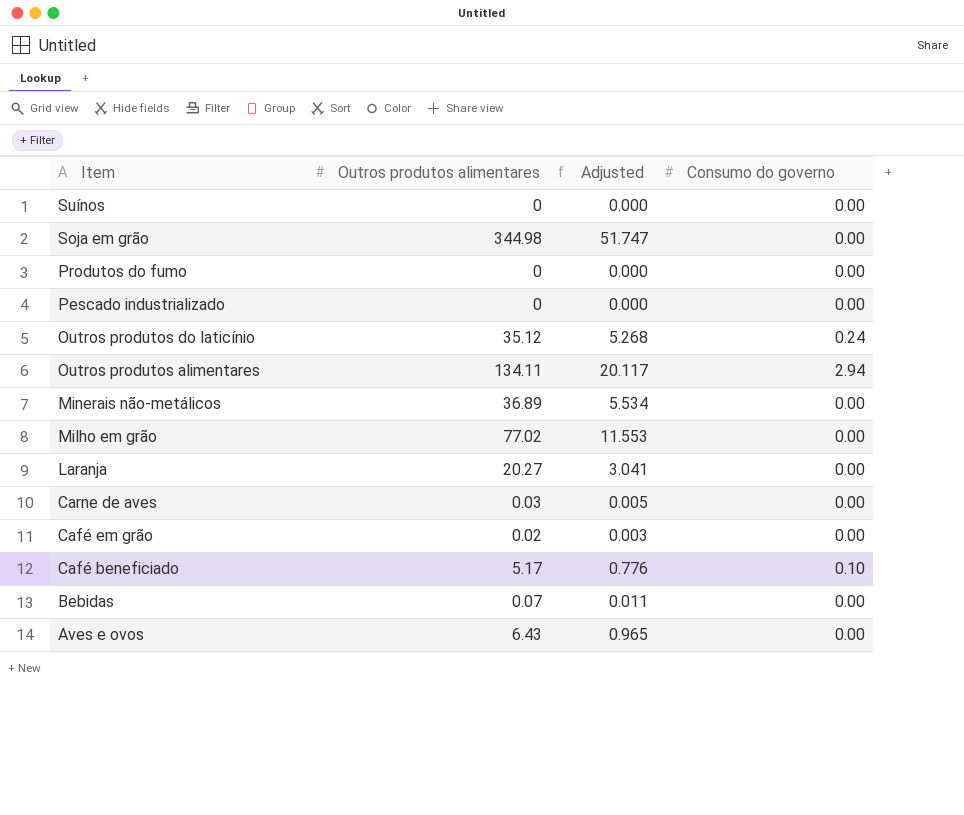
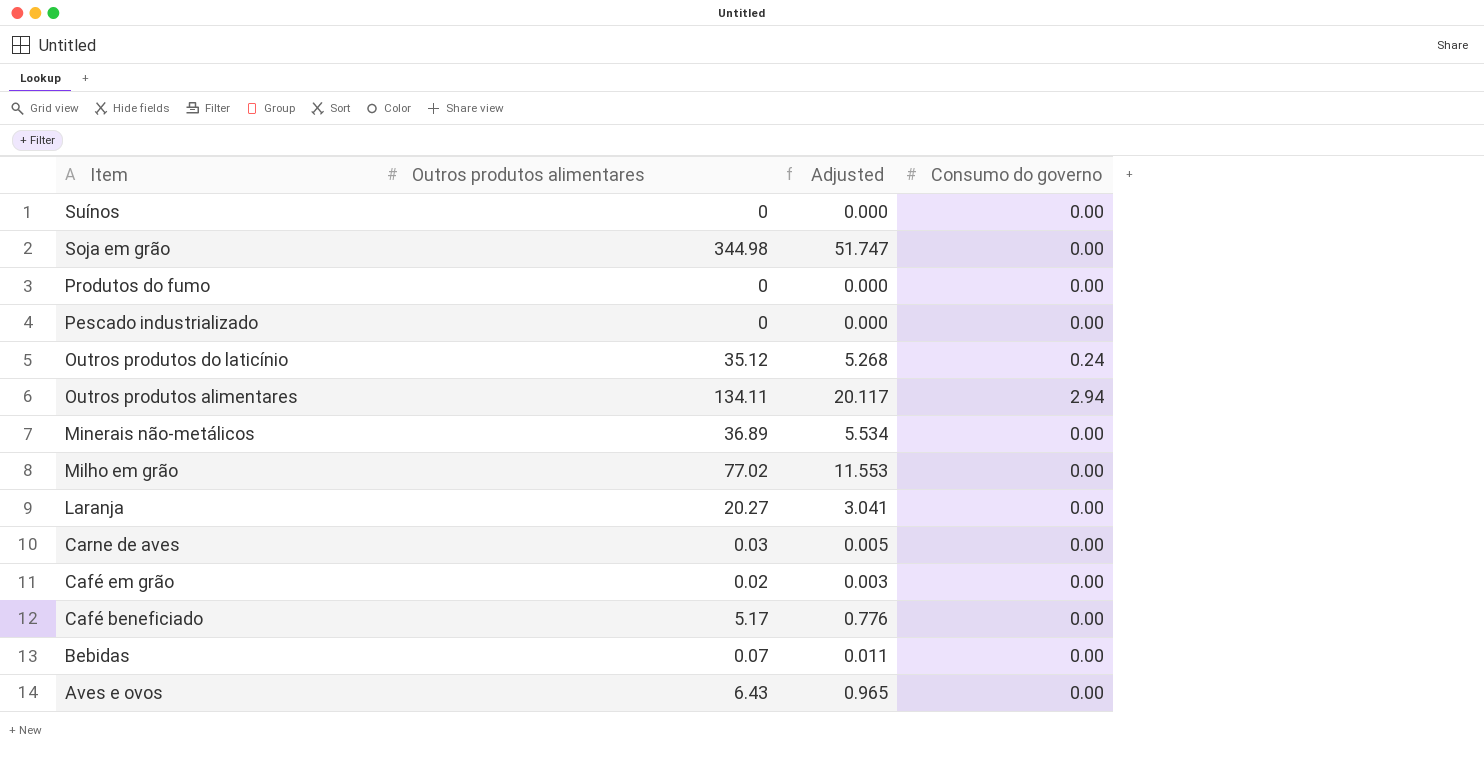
Café beneficiado | Consumo do governo: 0.10 -> 0.00

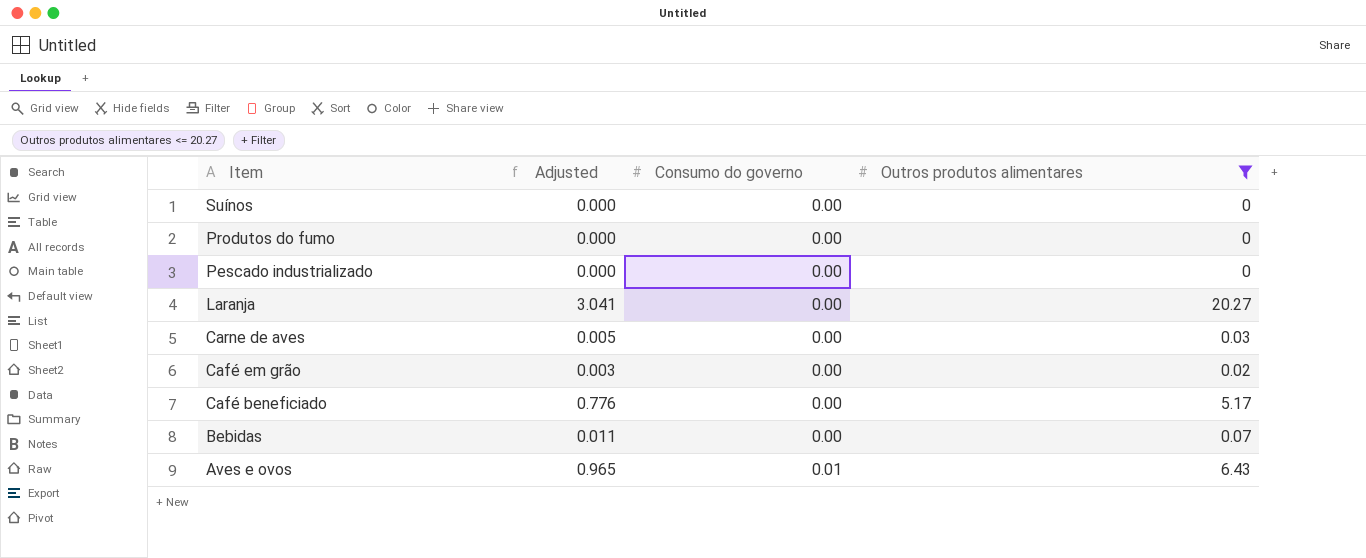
filter: none -> Outros produtos alimentares <= 20.27
column Outros produtos alimentares | position: 2 -> 4
Aves e ovos | Consumo do governo: 0.00 -> 0.01

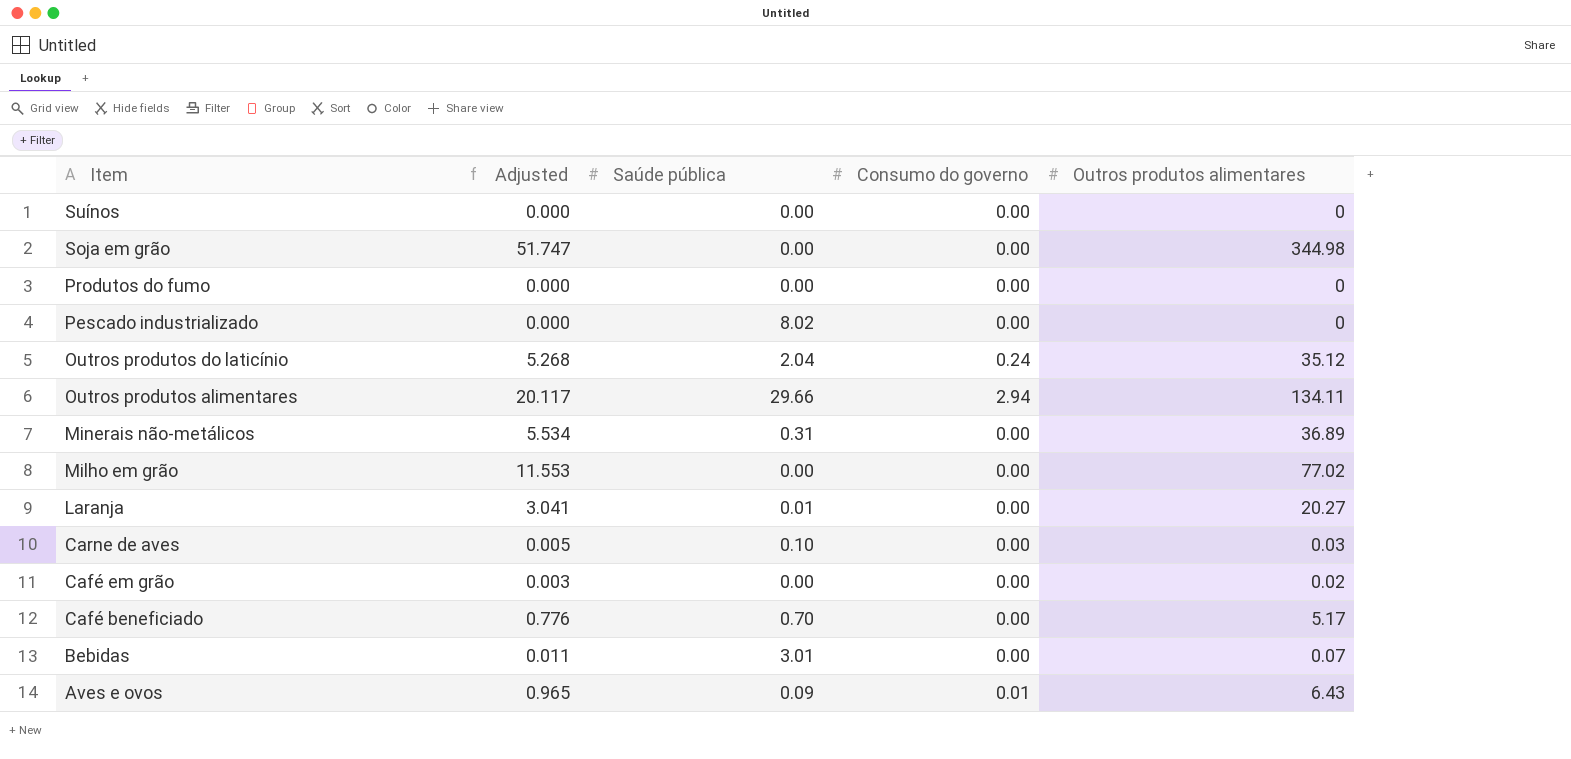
filter: Outros produtos alimentares <= 20.27 -> none
column Saúde pública | position: none -> 3

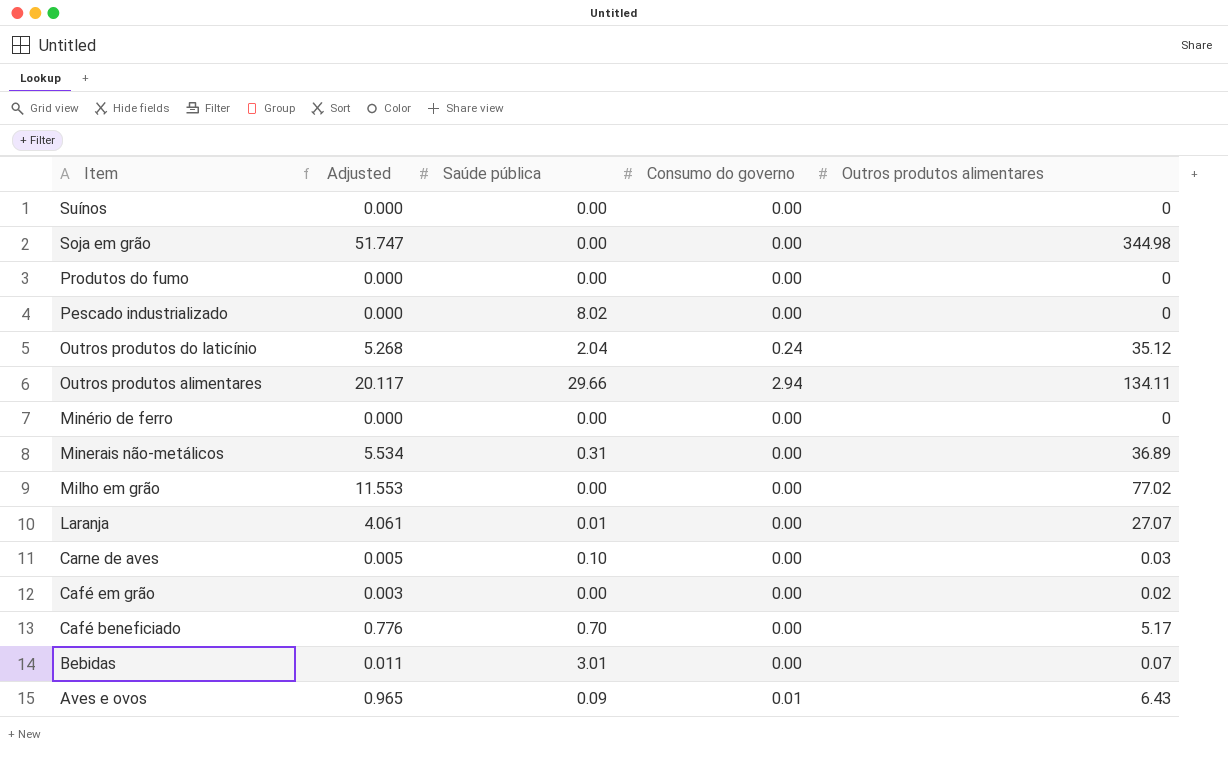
row Minério de ferro: none -> 0.000 | 0.00 | 0.00 | 0
Laranja | Adjusted: 3.041 -> 4.061
Laranja | Outros produtos alimentares: 20.27 -> 27.07

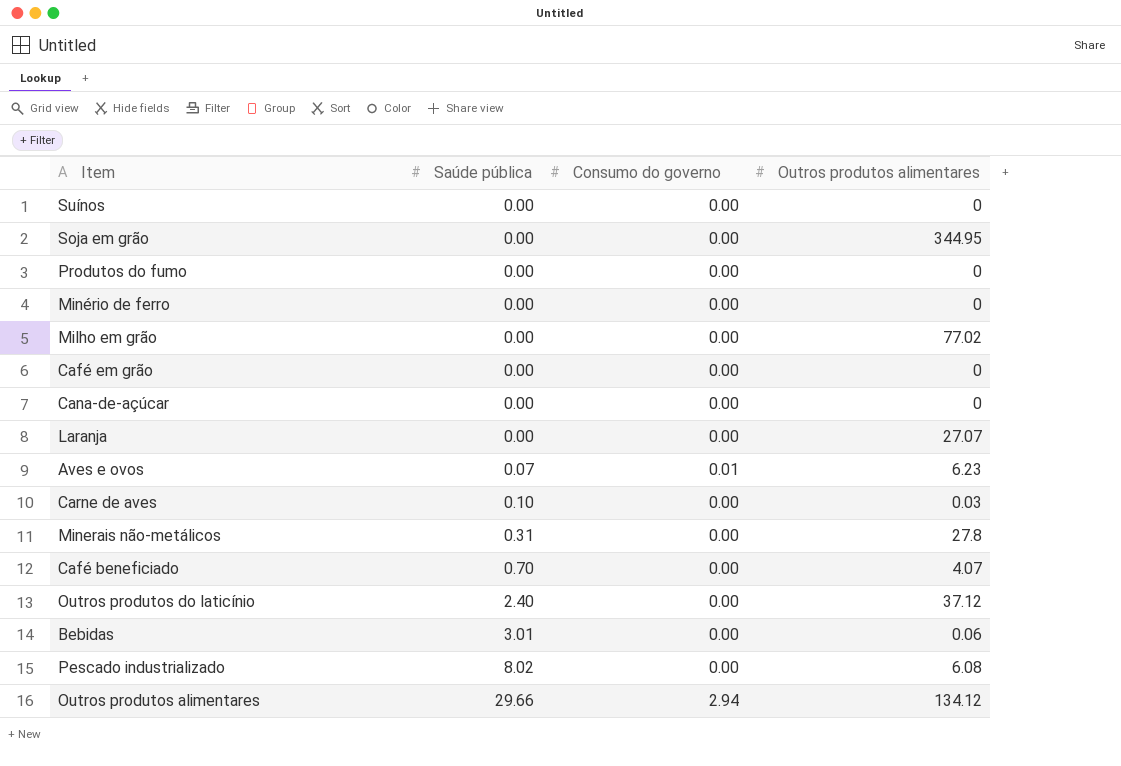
row order: Item descending -> Saúde pública ascending
column Adjusted | formula: [Outros produtos alimentares] * 0.15 -> none
Soja em grão | Outros produtos alimentares: 344.98 -> 344.95
Café em grão | Outros produtos alimentares: 0.02 -> 0
row Cana-de-açúcar: none -> 0.00 | 0.00 | 0
Laranja | Saúde pública: 0.01 -> 0.00
Aves e ovos | Saúde pública: 0.09 -> 0.07
Aves e ovos | Outros produtos alimentares: 6.43 -> 6.23
Minerais não-metálicos | Outros produtos alimentares: 36.89 -> 27.8
Café beneficiado | Outros produtos alimentares: 5.17 -> 4.07
Outros produtos do laticínio | Saúde pública: 2.04 -> 2.40
Outros produtos do laticínio | Consumo do governo: 0.24 -> 0.00
Outros produtos do laticínio | Outros produtos alimentares: 35.12 -> 37.12
Bebidas | Outros produtos alimentares: 0.07 -> 0.06
Pescado industrializado | Outros produtos alimentares: 0 -> 6.08
Outros produtos alimentares | Outros produtos alimentares: 134.11 -> 134.12

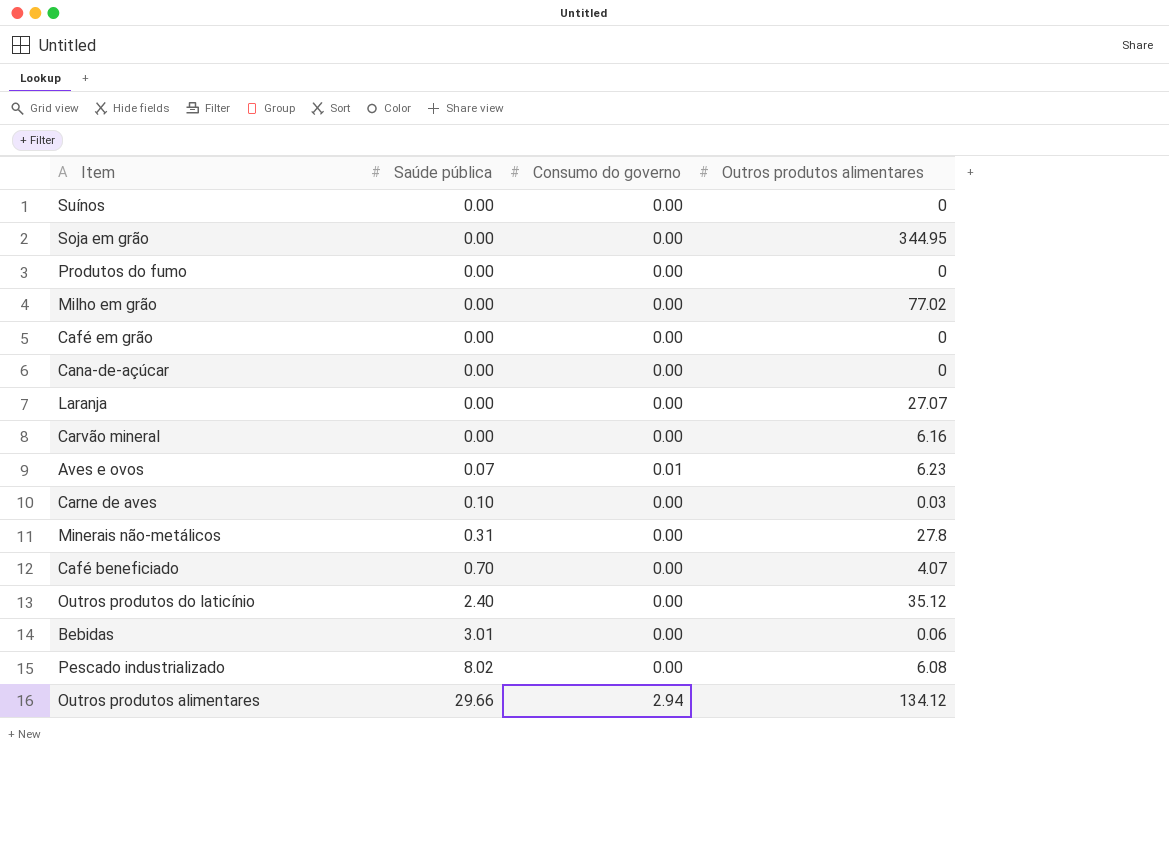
row Minério de ferro: 0.00 | 0.00 | 0 -> none
row Carvão mineral: none -> 0.00 | 0.00 | 6.16
Outros produtos do laticínio | Outros produtos alimentares: 37.12 -> 35.12

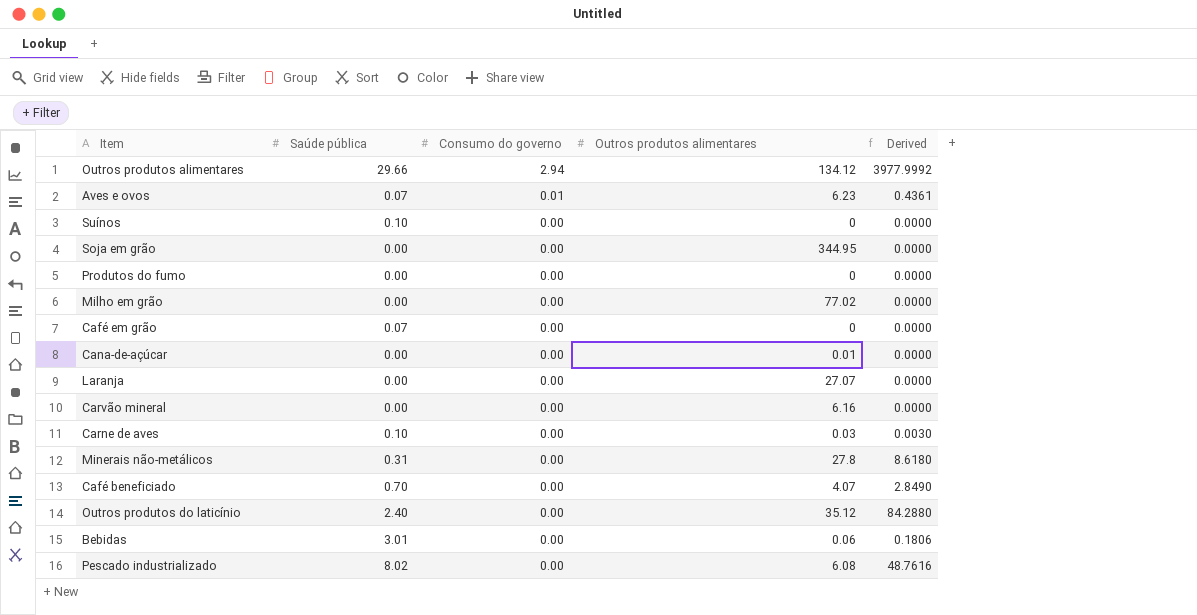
row order: Saúde pública ascending -> Consumo do governo descending
column Derived | formula: none -> [Saúde pública] * [Outros produtos alimentares]
Suínos | Saúde pública: 0.00 -> 0.10
Café em grão | Saúde pública: 0.00 -> 0.07
Cana-de-açúcar | Outros produtos alimentares: 0 -> 0.01

